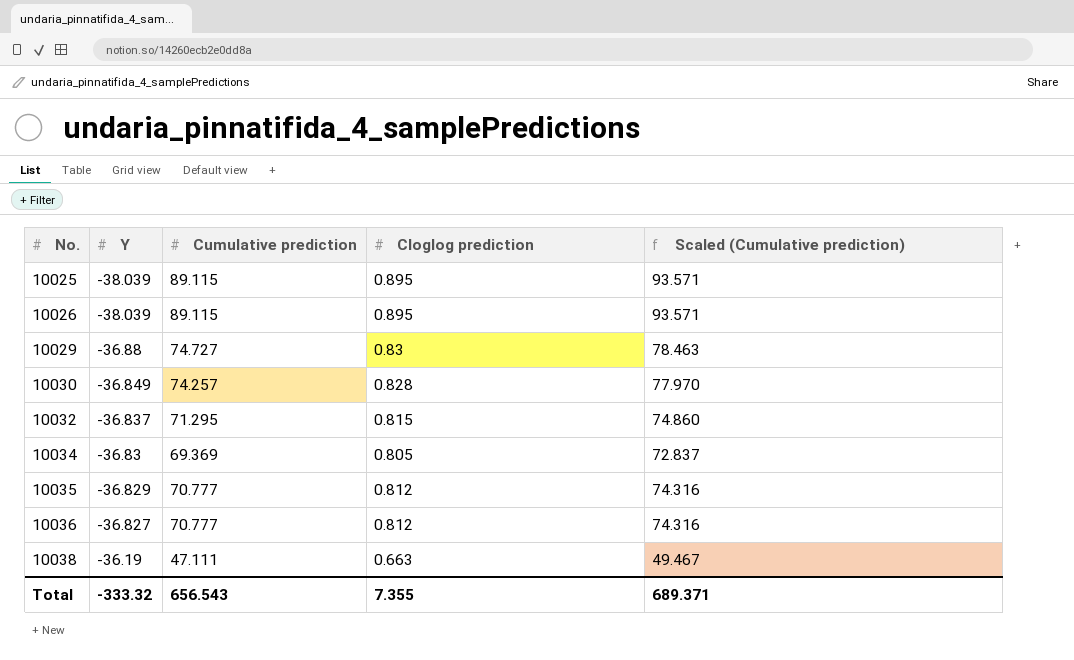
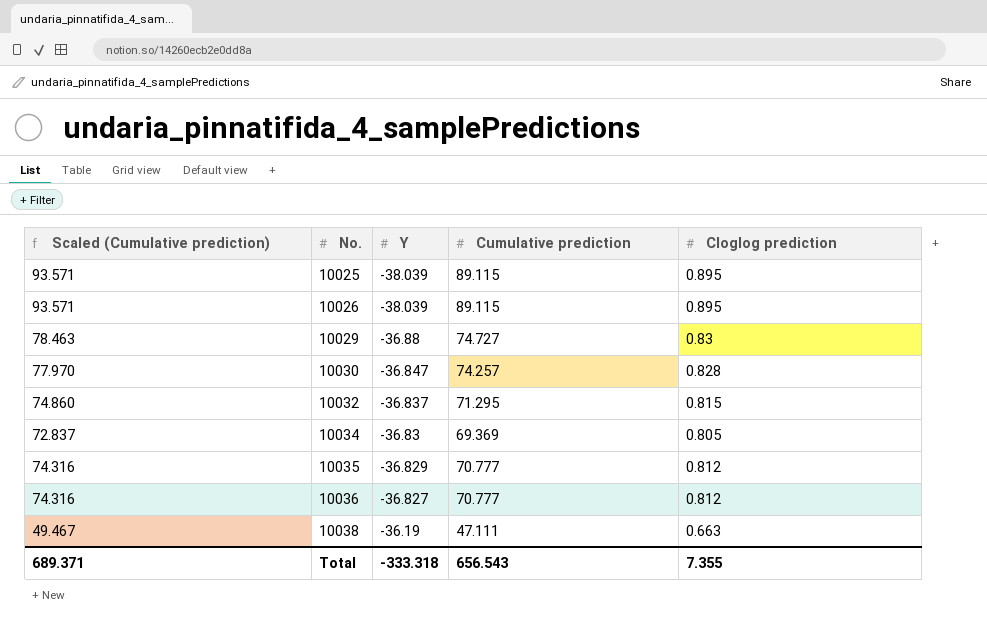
column Scaled (Cumulative prediction) | position: 5 -> 1
10030 | Y: -36.849 -> -36.847
Total | Y: -333.32 -> -333.318

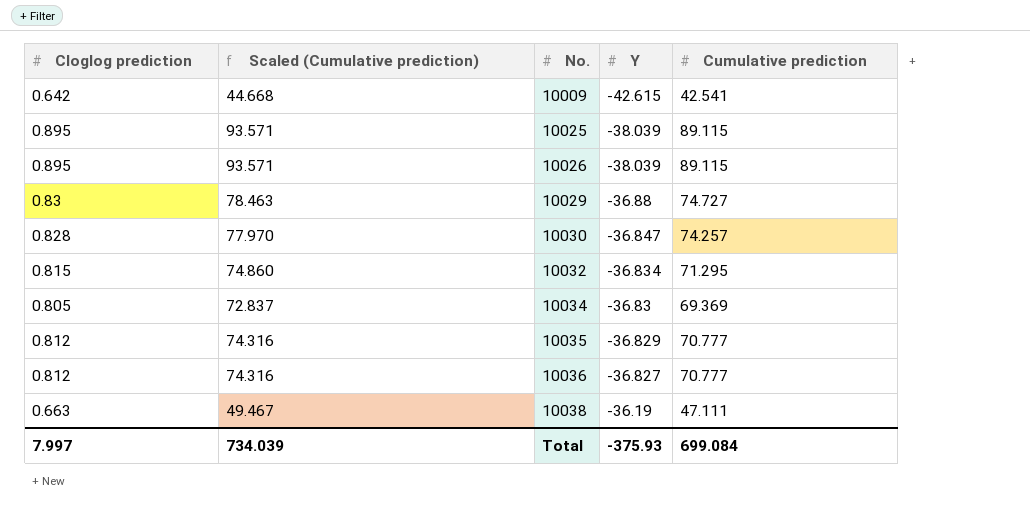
column Cloglog prediction | position: 5 -> 1
row 10009: none -> 0.642 | 44.668 | -42.615 | 42.541
10032 | Y: -36.837 -> -36.834
Total | Cloglog prediction: 7.355 -> 7.997
Total | Scaled (Cumulative prediction): 689.371 -> 734.039
Total | Y: -333.318 -> -375.93
Total | Cumulative prediction: 656.543 -> 699.084

